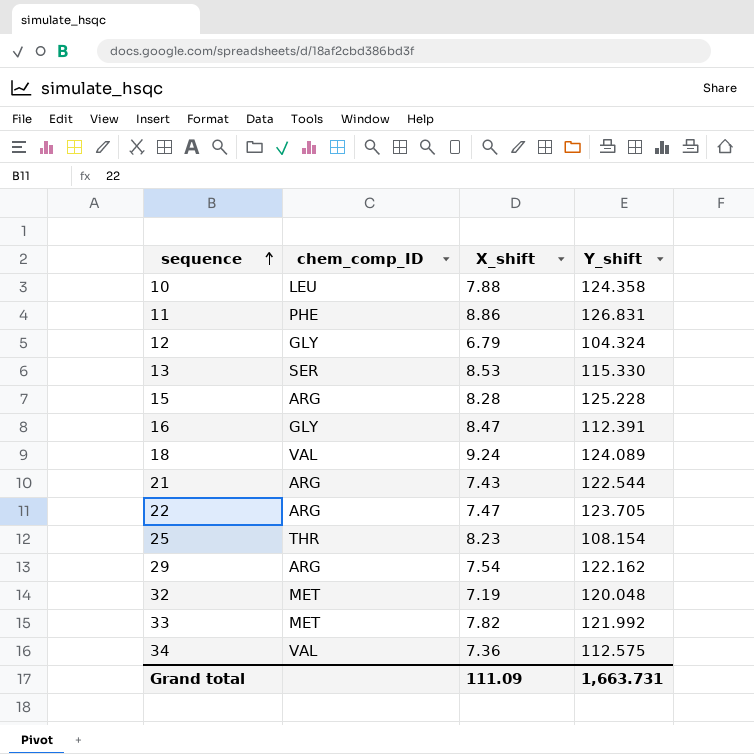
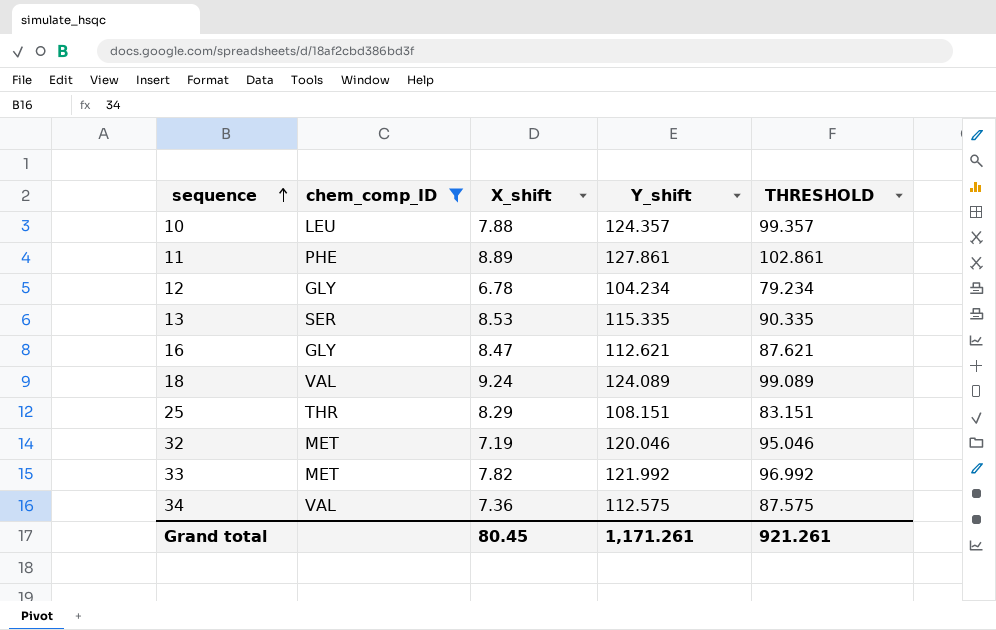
filter: none -> chem_comp_ID != ARG
column THRESHOLD | formula: none -> [Y_shift] - 25
10 | Y_shift: 124.358 -> 124.357
11 | X_shift: 8.86 -> 8.89
11 | Y_shift: 126.831 -> 127.861
12 | X_shift: 6.79 -> 6.78
12 | Y_shift: 104.324 -> 104.234
13 | Y_shift: 115.330 -> 115.335
16 | Y_shift: 112.391 -> 112.621
25 | X_shift: 8.23 -> 8.29
25 | Y_shift: 108.154 -> 108.151
32 | Y_shift: 120.048 -> 120.046
Grand total | X_shift: 111.09 -> 80.45
Grand total | Y_shift: 1,663.731 -> 1,171.261

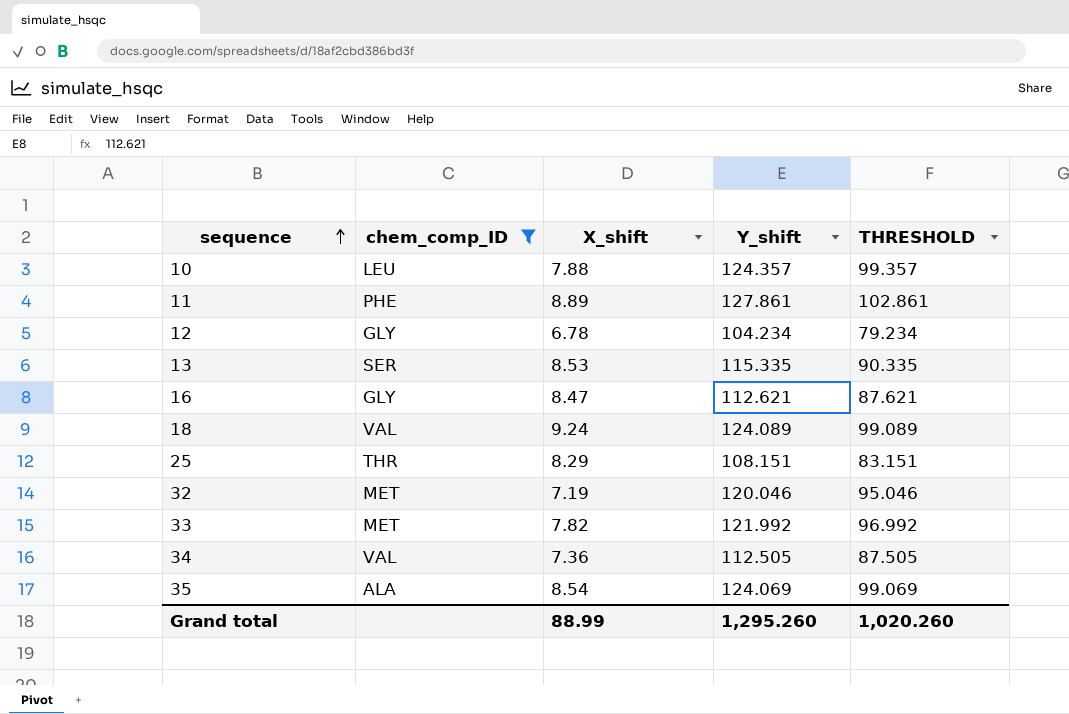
34 | Y_shift: 112.575 -> 112.505
34 | THRESHOLD: 87.575 -> 87.505
row 35: none -> ALA | 8.54 | 124.069 | 99.069
Grand total | X_shift: 80.45 -> 88.99
Grand total | Y_shift: 1,171.261 -> 1,295.260
Grand total | THRESHOLD: 921.261 -> 1,020.260

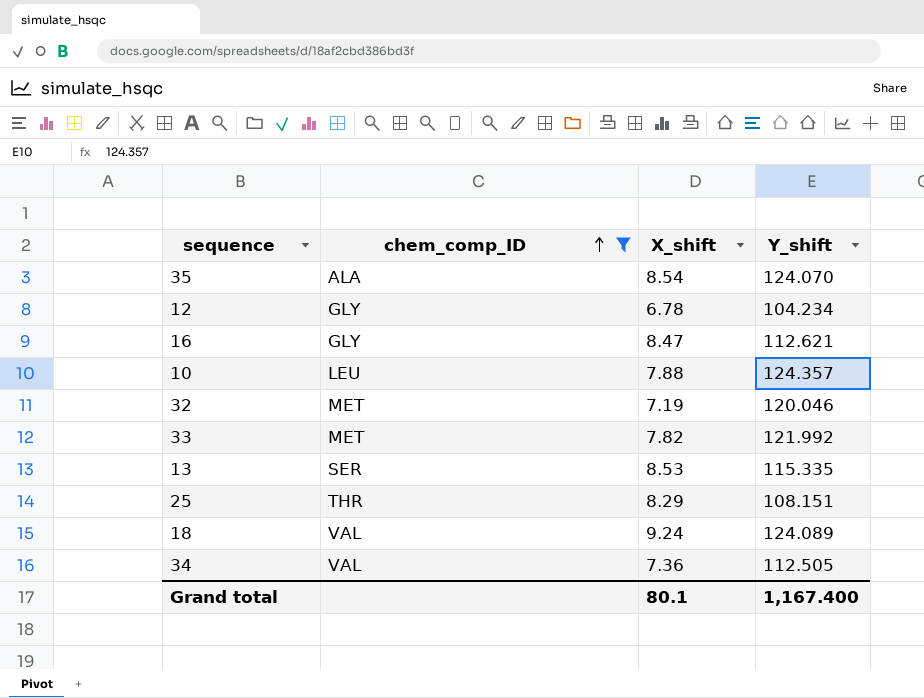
row order: sequence ascending -> chem_comp_ID ascending
column THRESHOLD | formula: [Y_shift] - 25 -> none
row 11: PHE | 8.89 | 127.861 | 102.861 -> none
35 | Y_shift: 124.069 -> 124.070
Grand total | X_shift: 88.99 -> 80.1
Grand total | Y_shift: 1,295.260 -> 1,167.400

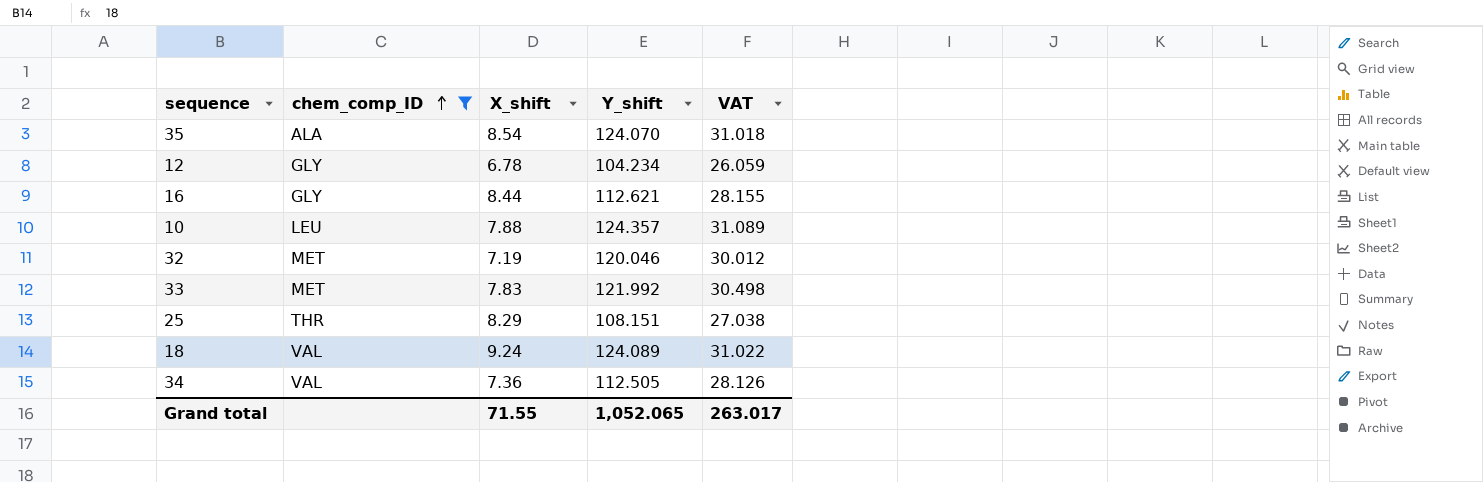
column VAT | formula: none -> [Y_shift] * 0.25
row 13: SER | 8.53 | 115.335 -> none
16 | X_shift: 8.47 -> 8.44
33 | X_shift: 7.82 -> 7.83
Grand total | X_shift: 80.1 -> 71.55
Grand total | Y_shift: 1,167.400 -> 1,052.065

